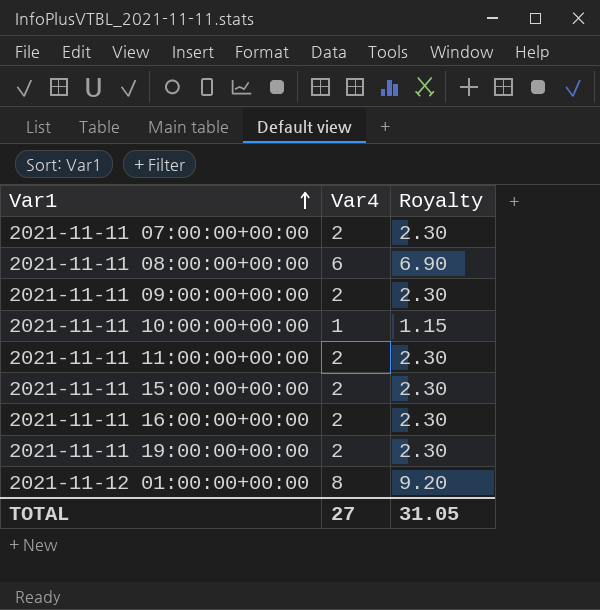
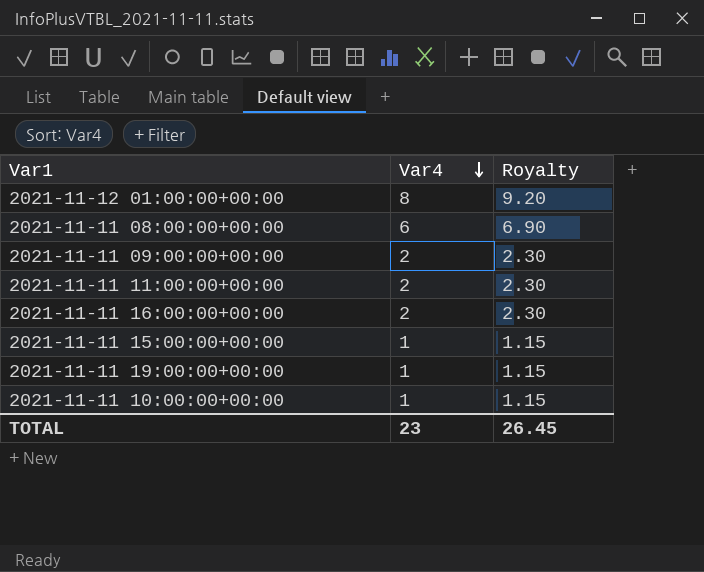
row order: Var1 ascending -> Var4 descending
row 2021-11-11 07:00:00+00:00: 2 | 2.30 -> none
2021-11-11 15:00:00+00:00 | Var4: 2 -> 1
2021-11-11 15:00:00+00:00 | Royalty: 2.30 -> 1.15
2021-11-11 19:00:00+00:00 | Var4: 2 -> 1
2021-11-11 19:00:00+00:00 | Royalty: 2.30 -> 1.15
TOTAL | Var4: 27 -> 23
TOTAL | Royalty: 31.05 -> 26.45

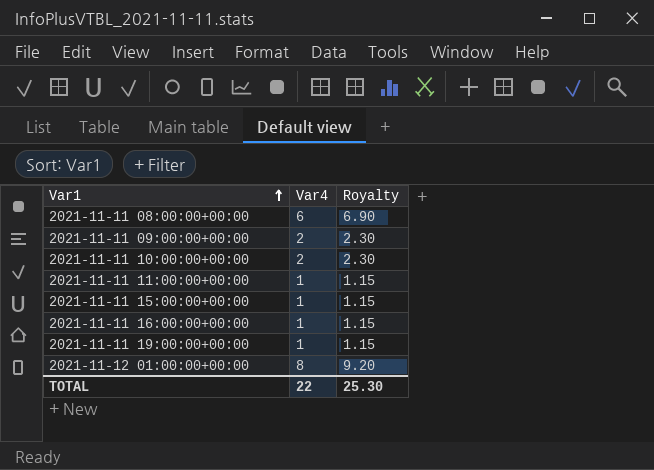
row order: Var4 descending -> Var1 ascending
2021-11-11 10:00:00+00:00 | Var4: 1 -> 2
2021-11-11 10:00:00+00:00 | Royalty: 1.15 -> 2.30
2021-11-11 11:00:00+00:00 | Var4: 2 -> 1
2021-11-11 11:00:00+00:00 | Royalty: 2.30 -> 1.15
2021-11-11 16:00:00+00:00 | Var4: 2 -> 1
2021-11-11 16:00:00+00:00 | Royalty: 2.30 -> 1.15
TOTAL | Var4: 23 -> 22
TOTAL | Royalty: 26.45 -> 25.30

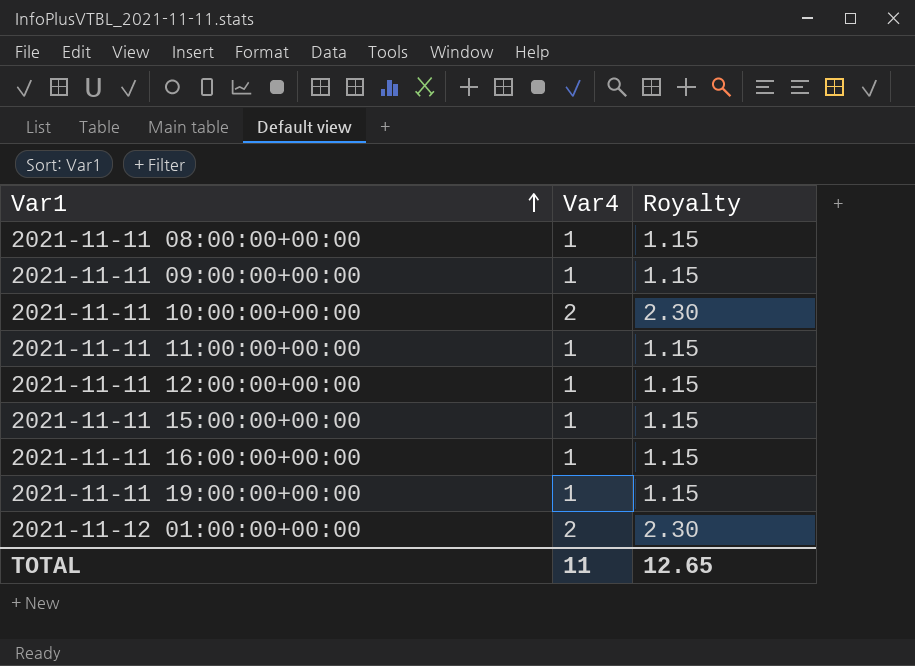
2021-11-11 08:00:00+00:00 | Var4: 6 -> 1
2021-11-11 08:00:00+00:00 | Royalty: 6.90 -> 1.15
2021-11-11 09:00:00+00:00 | Var4: 2 -> 1
2021-11-11 09:00:00+00:00 | Royalty: 2.30 -> 1.15
row 2021-11-11 12:00:00+00:00: none -> 1 | 1.15
2021-11-12 01:00:00+00:00 | Var4: 8 -> 2
2021-11-12 01:00:00+00:00 | Royalty: 9.20 -> 2.30
TOTAL | Var4: 22 -> 11
TOTAL | Royalty: 25.30 -> 12.65

